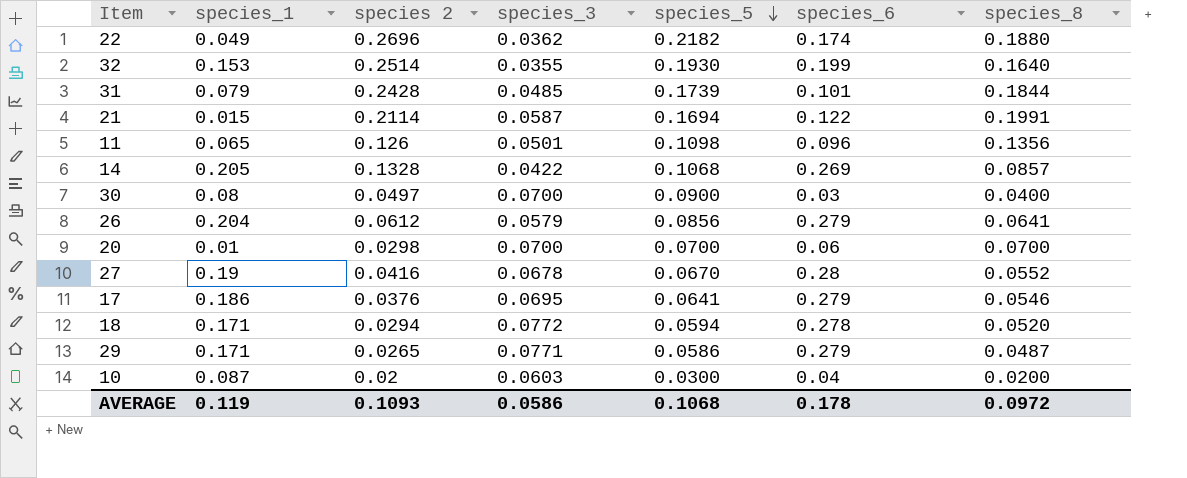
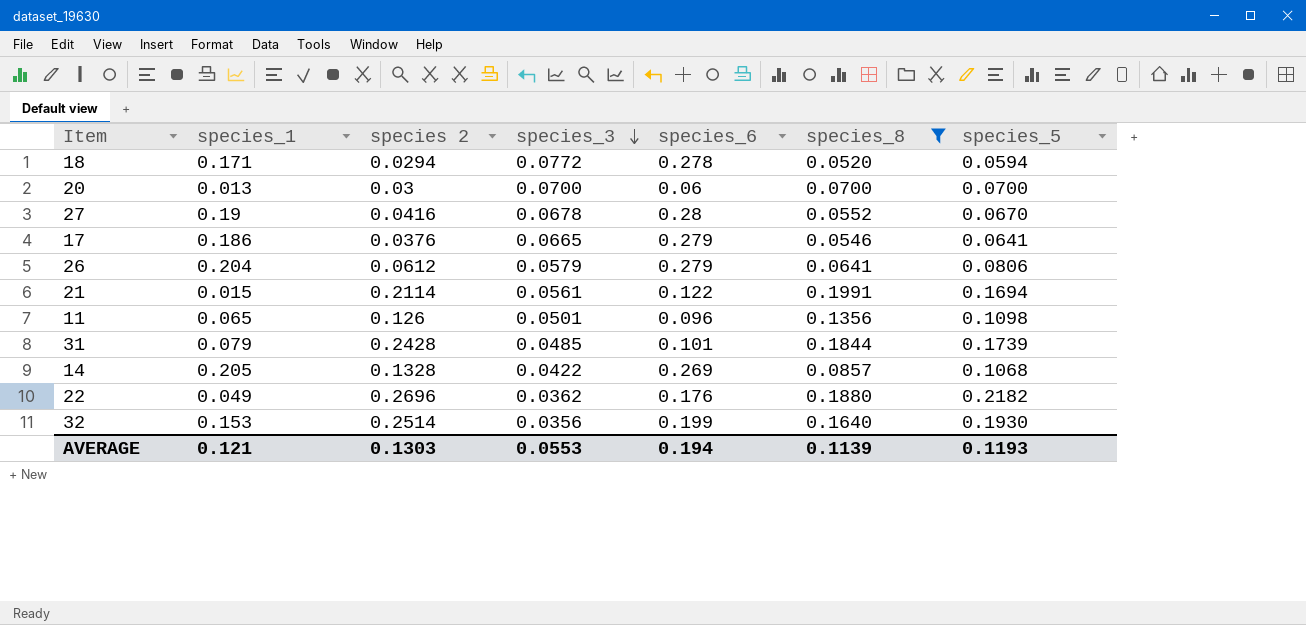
filter: none -> species_8 >= 0.0520
row order: species_5 descending -> species_3 descending
column species_5 | position: 5 -> 7
20 | species_1: 0.01 -> 0.013
20 | species 2: 0.0298 -> 0.03
17 | species_3: 0.0695 -> 0.0665
26 | species_5: 0.0856 -> 0.0806
21 | species_3: 0.0587 -> 0.0561
22 | species_6: 0.174 -> 0.176
32 | species_3: 0.0355 -> 0.0356
AVERAGE | species_1: 0.119 -> 0.121
AVERAGE | species 2: 0.1093 -> 0.1303
AVERAGE | species_3: 0.0586 -> 0.0553
AVERAGE | species_6: 0.178 -> 0.194
AVERAGE | species_8: 0.0972 -> 0.1139
AVERAGE | species_5: 0.1068 -> 0.1193

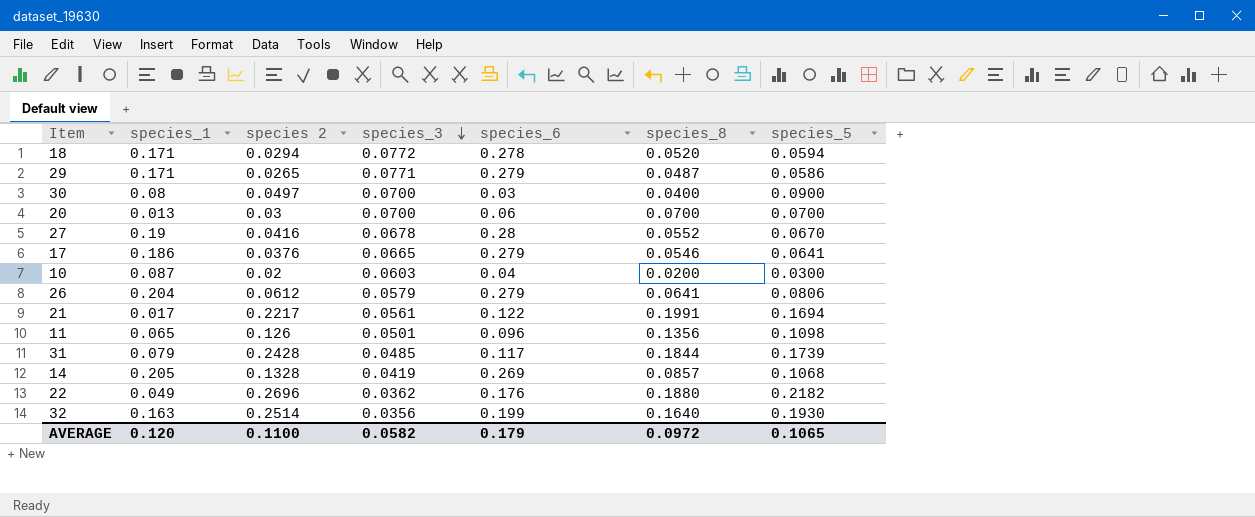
filter: species_8 >= 0.0520 -> none
21 | species_1: 0.015 -> 0.017
21 | species 2: 0.2114 -> 0.2217
31 | species_6: 0.101 -> 0.117
14 | species_3: 0.0422 -> 0.0419
32 | species_1: 0.153 -> 0.163
AVERAGE | species_1: 0.121 -> 0.120
AVERAGE | species 2: 0.1303 -> 0.1100
AVERAGE | species_3: 0.0553 -> 0.0582
AVERAGE | species_6: 0.194 -> 0.179
AVERAGE | species_8: 0.1139 -> 0.0972
AVERAGE | species_5: 0.1193 -> 0.1065

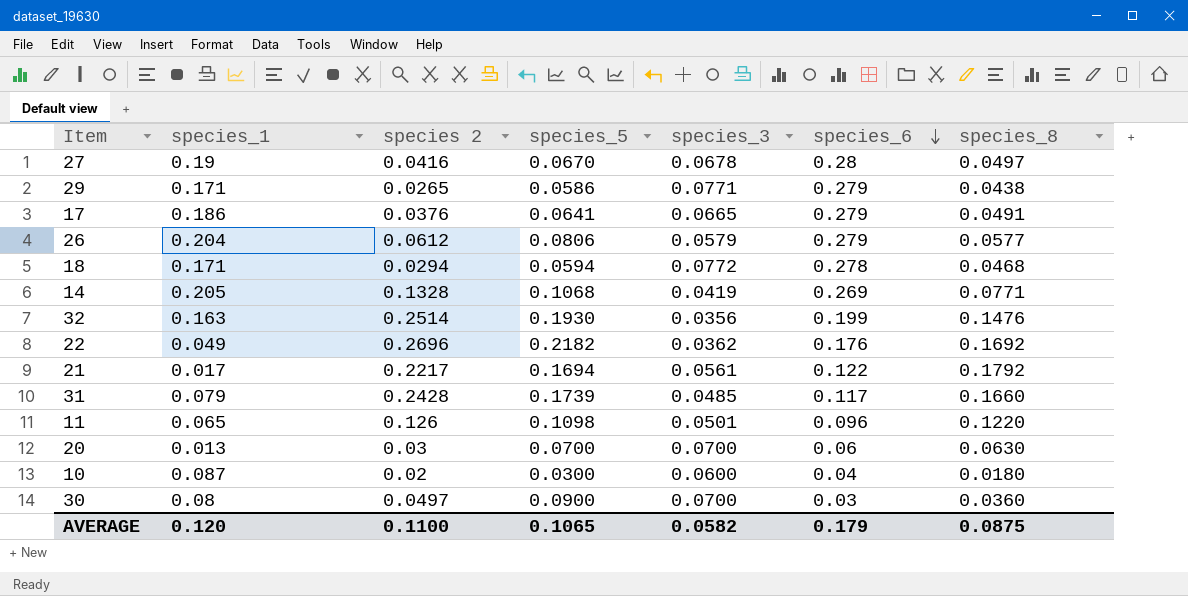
row order: species_3 descending -> species_6 descending
column species_5 | position: 7 -> 4
27 | species_8: 0.0552 -> 0.0497
29 | species_8: 0.0487 -> 0.0438
17 | species_8: 0.0546 -> 0.0491
26 | species_8: 0.0641 -> 0.0577
18 | species_8: 0.0520 -> 0.0468
14 | species_8: 0.0857 -> 0.0771
32 | species_8: 0.1640 -> 0.1476
22 | species_8: 0.1880 -> 0.1692
21 | species_8: 0.1991 -> 0.1792
31 | species_8: 0.1844 -> 0.1660
11 | species_8: 0.1356 -> 0.1220
20 | species_8: 0.0700 -> 0.0630
10 | species_3: 0.0603 -> 0.0600
10 | species_8: 0.0200 -> 0.0180
30 | species_8: 0.0400 -> 0.0360
AVERAGE | species_8: 0.0972 -> 0.0875

